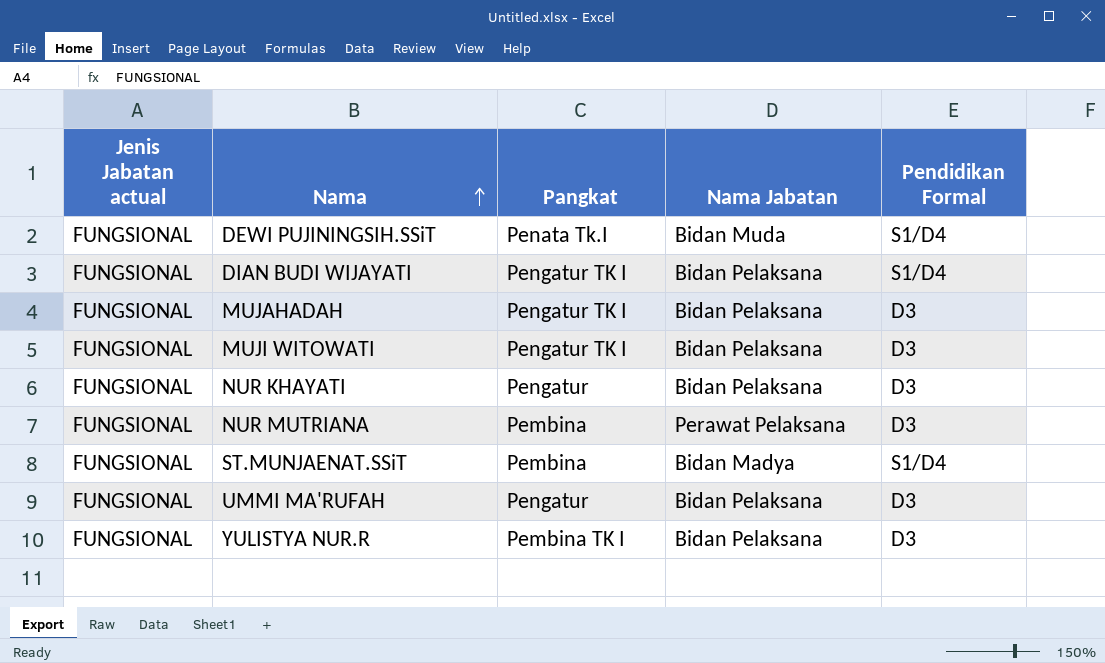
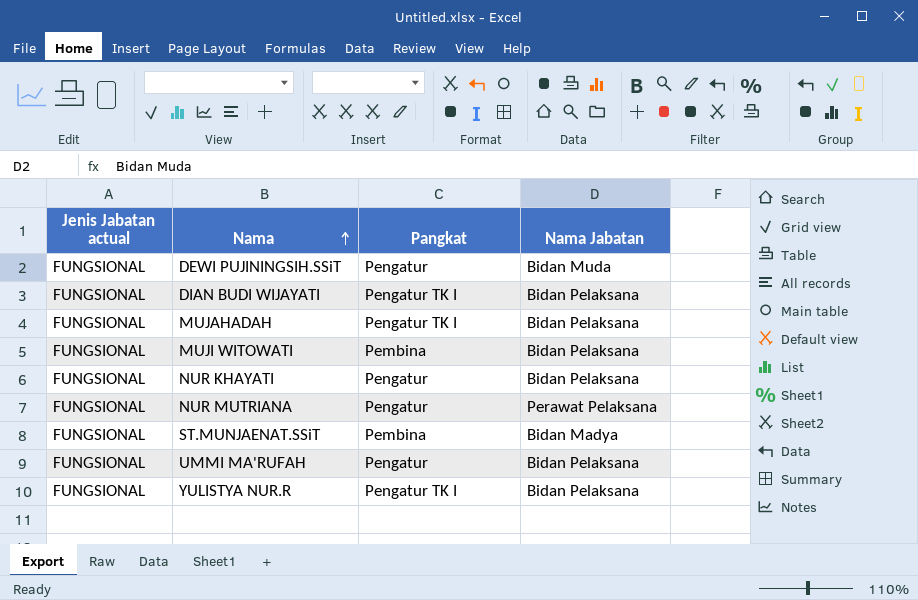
column Pendidikan Formal | position: 5 -> none
DEWI PUJININGSIH.SSiT | Pangkat: Penata Tk.I -> Pengatur
MUJI WITOWATI | Pangkat: Pengatur TK I -> Pembina
NUR MUTRIANA | Pangkat: Pembina -> Pengatur
YULISTYA NUR.R | Pangkat: Pembina TK I -> Pengatur TK I

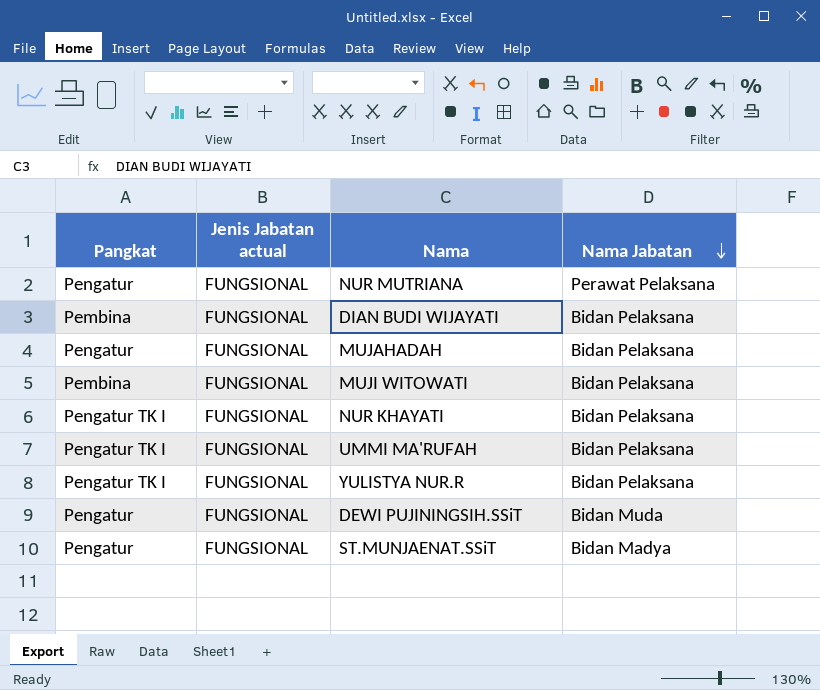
row order: Nama ascending -> Nama Jabatan descending
column Pangkat | position: 3 -> 1
DIAN BUDI WIJAYATI | Pangkat: Pengatur TK I -> Pembina
MUJAHADAH | Pangkat: Pengatur TK I -> Pengatur
NUR KHAYATI | Pangkat: Pengatur -> Pengatur TK I
UMMI MA'RUFAH | Pangkat: Pengatur -> Pengatur TK I
ST.MUNJAENAT.SSiT | Pangkat: Pembina -> Pengatur

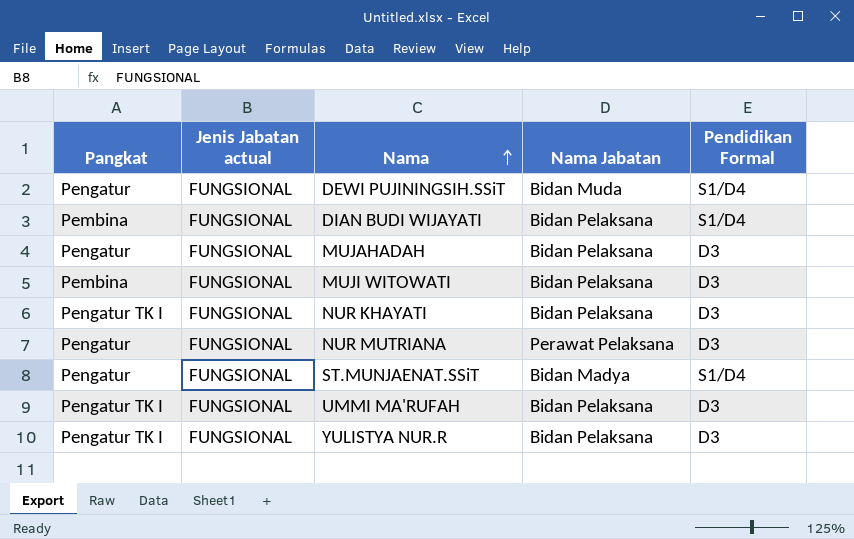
row order: Nama Jabatan descending -> Nama ascending
column Pendidikan Formal | position: none -> 5

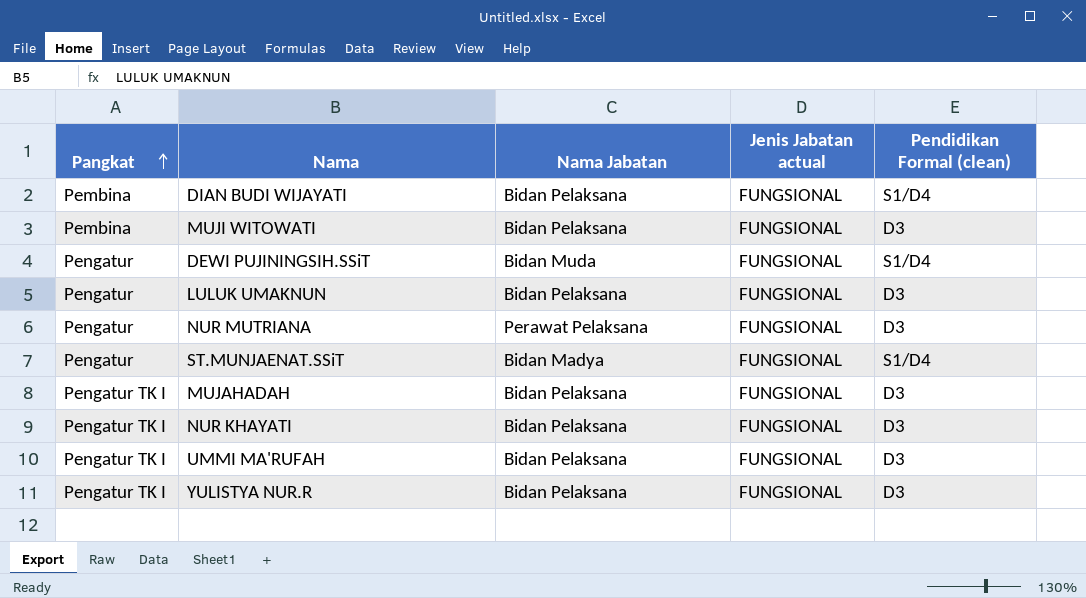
row order: Nama ascending -> Pangkat ascending
column Jenis Jabatan actual | position: 2 -> 4
column name: Pendidikan Formal -> Pendidikan Formal (clean)
row LULUK UMAKNUN: none -> Pengatur | Bidan Pelaksana | FUNGSIONAL | D3
MUJAHADAH | Pangkat: Pengatur -> Pengatur TK I

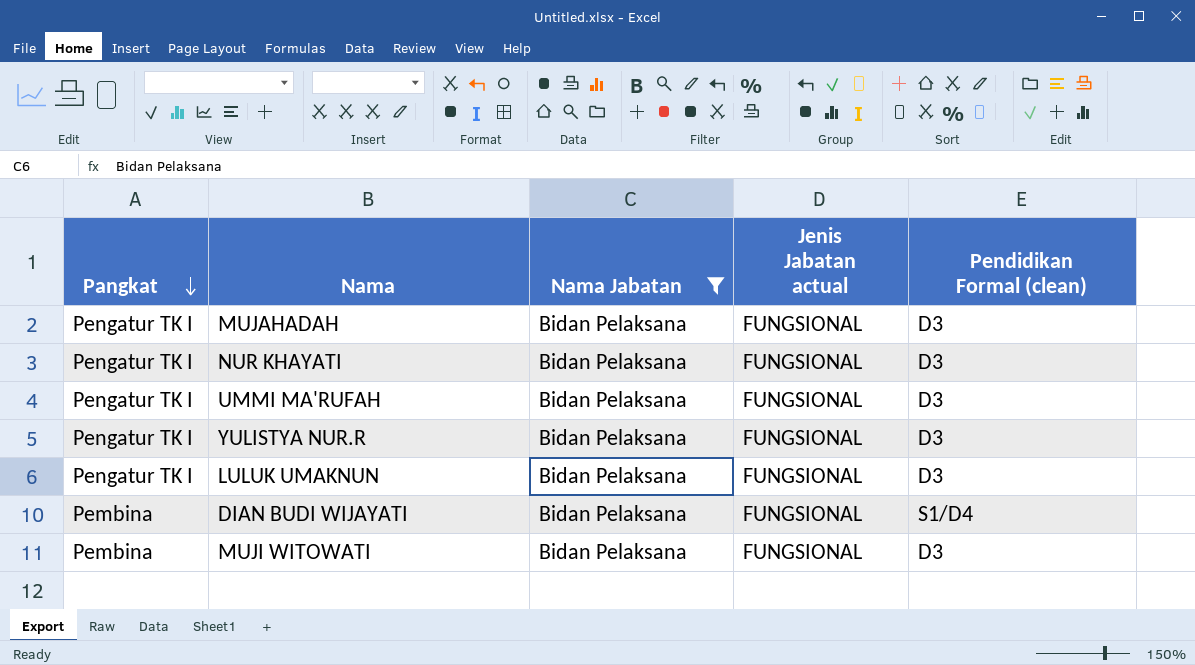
filter: none -> Nama Jabatan = Bidan Pelaksana
row order: Pangkat ascending -> Pangkat descending
LULUK UMAKNUN | Pangkat: Pengatur -> Pengatur TK I

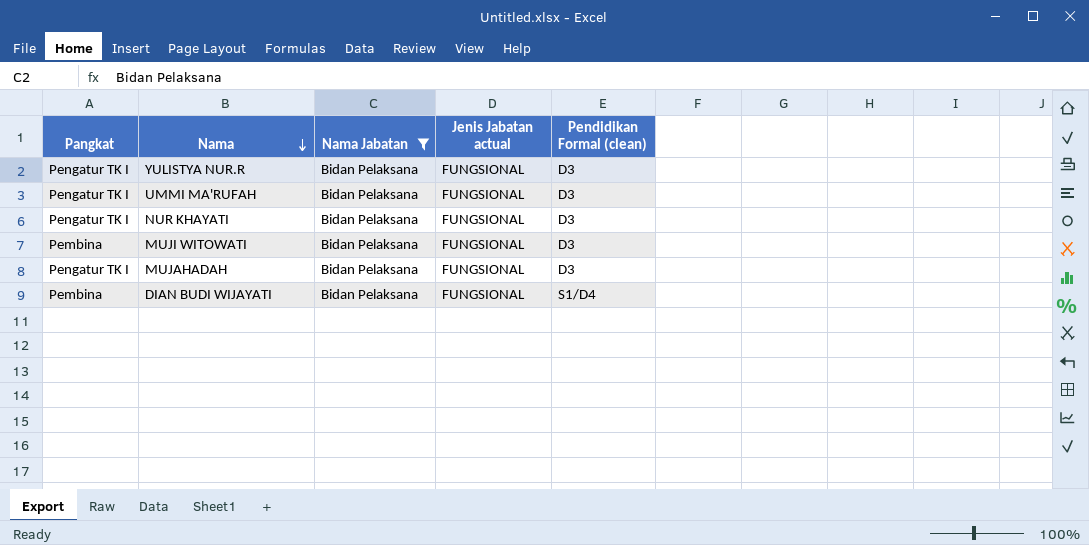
row order: Pangkat descending -> Nama descending
row LULUK UMAKNUN: Pengatur TK I | Bidan Pelaksana | FUNGSIONAL | D3 -> none

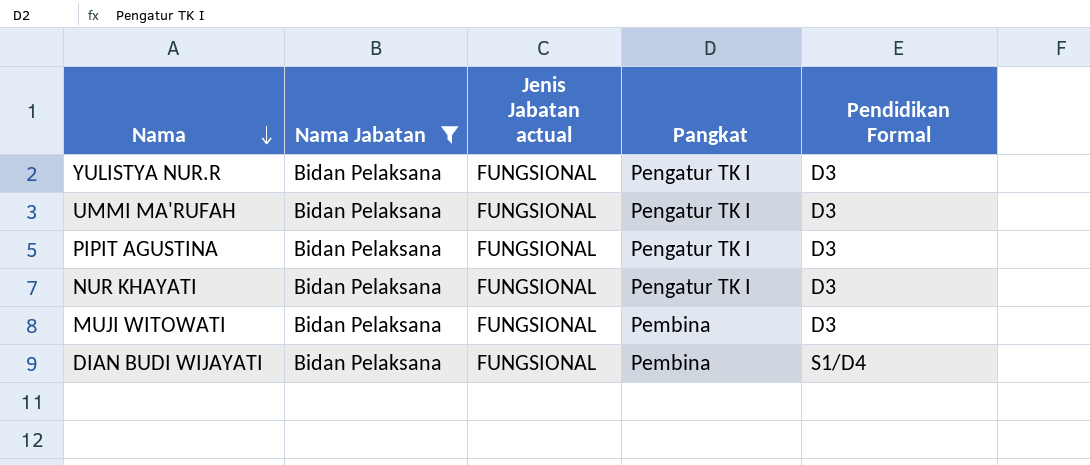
column Pangkat | position: 1 -> 4
column name: Pendidikan Formal (clean) -> Pendidikan Formal
row MUJAHADAH: Pengatur TK I | Bidan Pelaksana | FUNGSIONAL | D3 -> none
row PIPIT AGUSTINA: none -> Bidan Pelaksana | FUNGSIONAL | Pengatur TK I | D3

